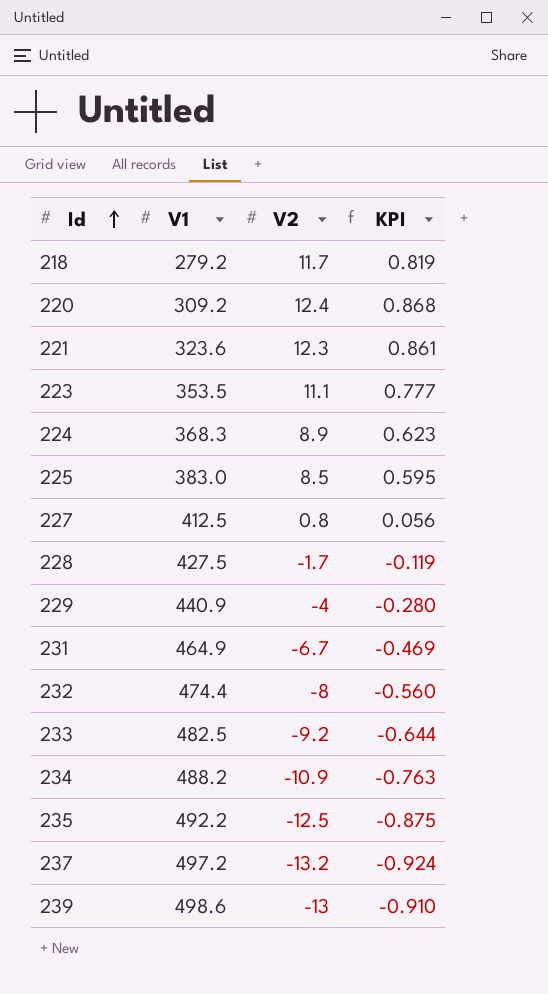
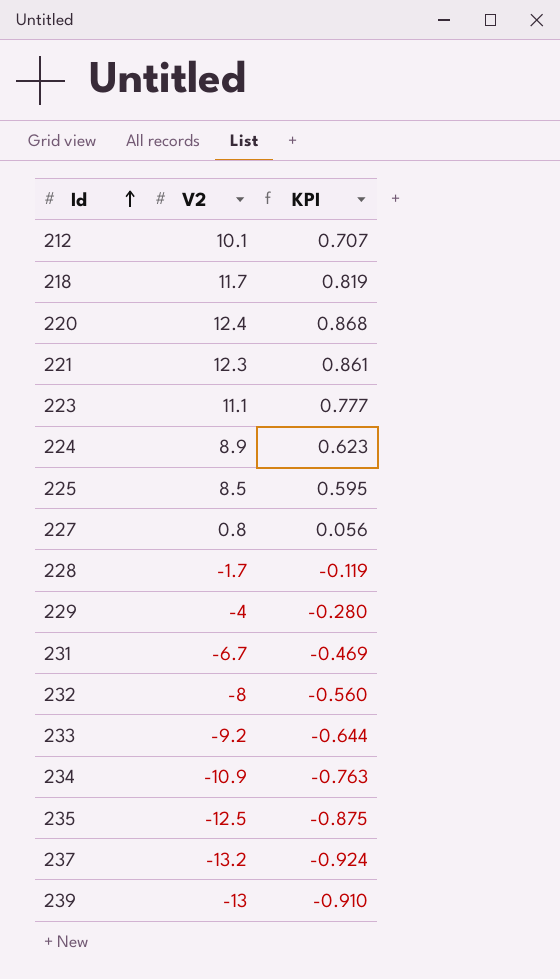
column V1 | position: 2 -> none
row 212: none -> 10.1 | 0.707

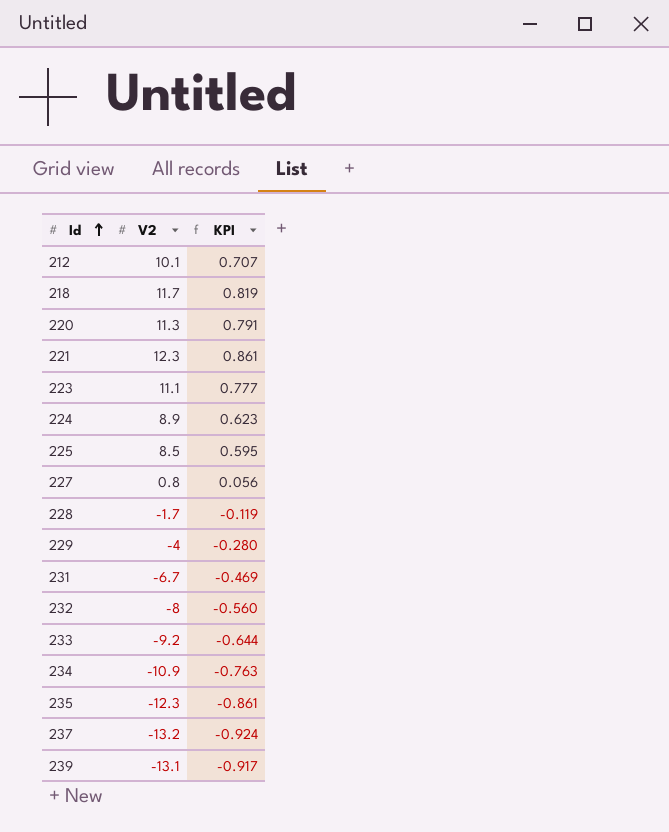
220 | V2: 12.4 -> 11.3
220 | KPI: 0.868 -> 0.791
235 | V2: -12.5 -> -12.3
235 | KPI: -0.875 -> -0.861
239 | V2: -13 -> -13.1
239 | KPI: -0.910 -> -0.917

